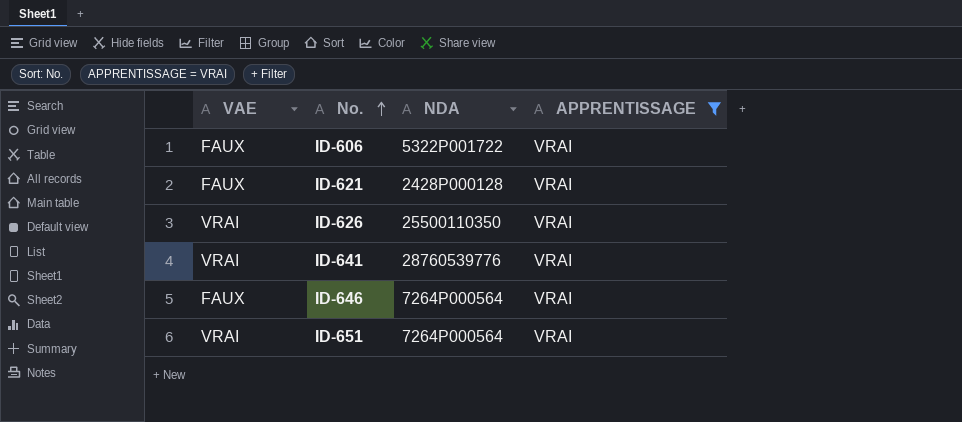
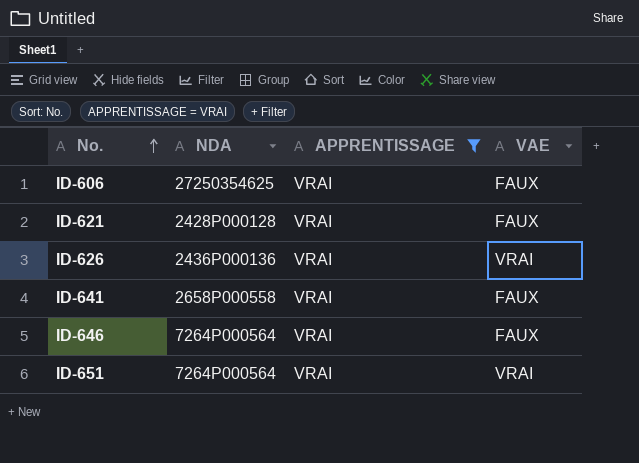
column VAE | position: 1 -> 4
ID-606 | NDA: 5322P001722 -> 27250354625
ID-626 | NDA: 25500110350 -> 2436P000136
ID-641 | NDA: 28760539776 -> 2658P000558
ID-641 | VAE: VRAI -> FAUX

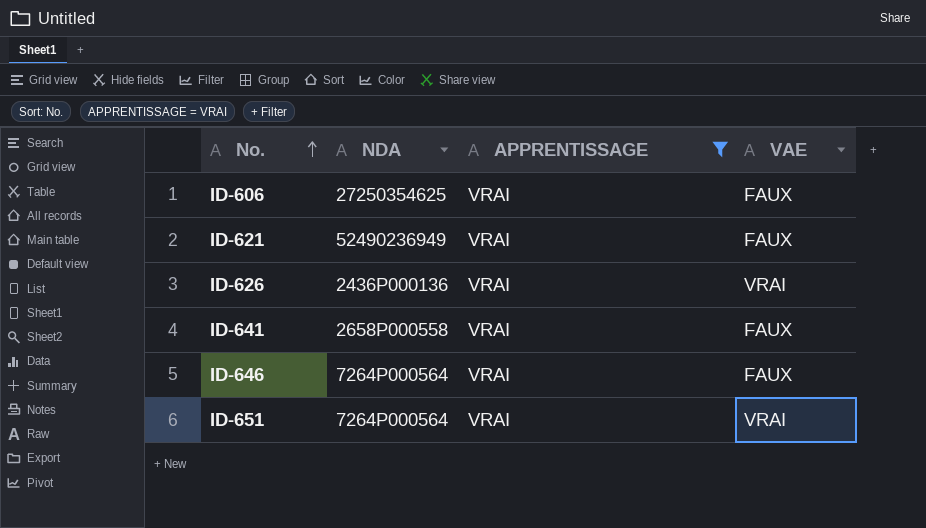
ID-621 | NDA: 2428P000128 -> 52490236949

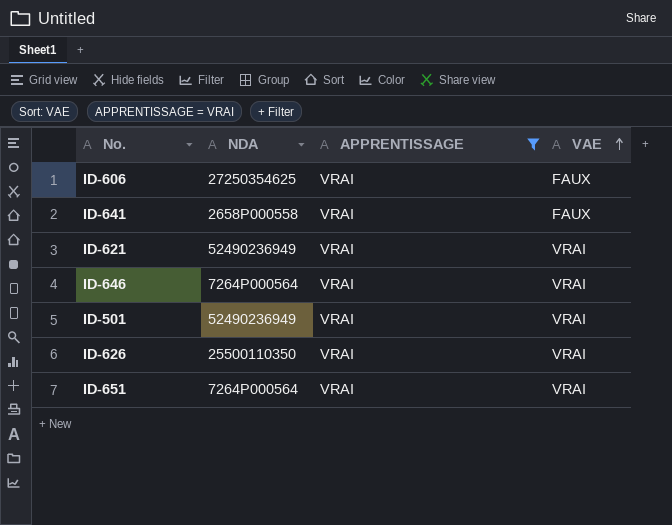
row order: No. ascending -> VAE ascending
ID-621 | VAE: FAUX -> VRAI
ID-646 | VAE: FAUX -> VRAI
row ID-501: none -> 52490236949 | VRAI | VRAI
ID-626 | NDA: 2436P000136 -> 25500110350

